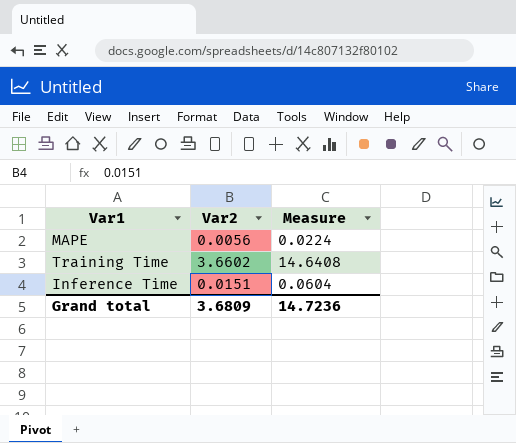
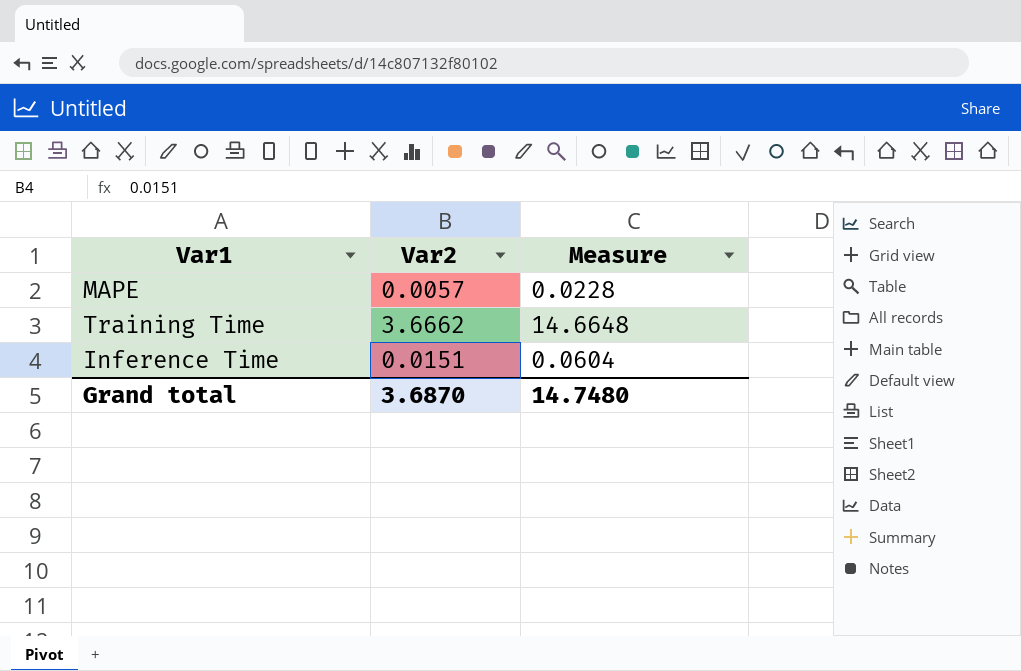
MAPE | Var2: 0.0056 -> 0.0057
MAPE | Measure: 0.0224 -> 0.0228
Training Time | Var2: 3.6602 -> 3.6662
Training Time | Measure: 14.6408 -> 14.6648
Grand total | Var2: 3.6809 -> 3.6870
Grand total | Measure: 14.7236 -> 14.7480

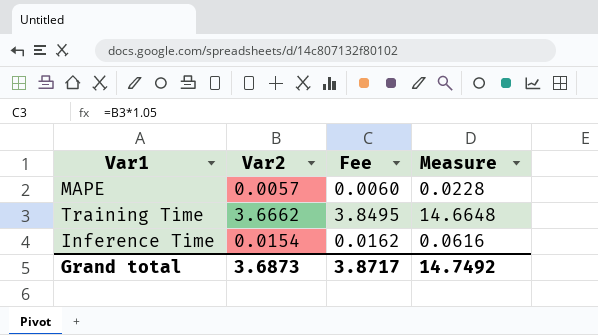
column Fee | formula: none -> [Var2] * 1.05
Inference Time | Var2: 0.0151 -> 0.0154
Inference Time | Measure: 0.0604 -> 0.0616
Grand total | Var2: 3.6870 -> 3.6873
Grand total | Measure: 14.7480 -> 14.7492

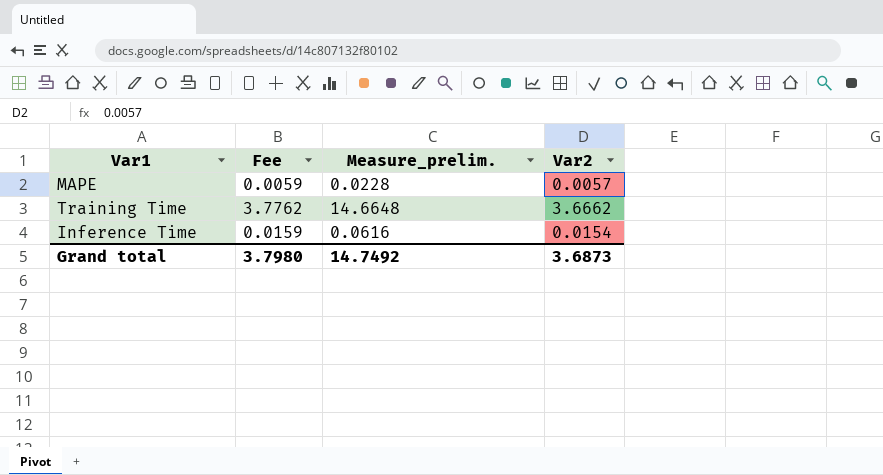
column Fee | formula: [Var2] * 1.05 -> [Var2] * 1.03
column name: Measure -> Measure_prelim.
column Var2 | position: 2 -> 4
Grand total | Fee: 3.8717 -> 3.7980

